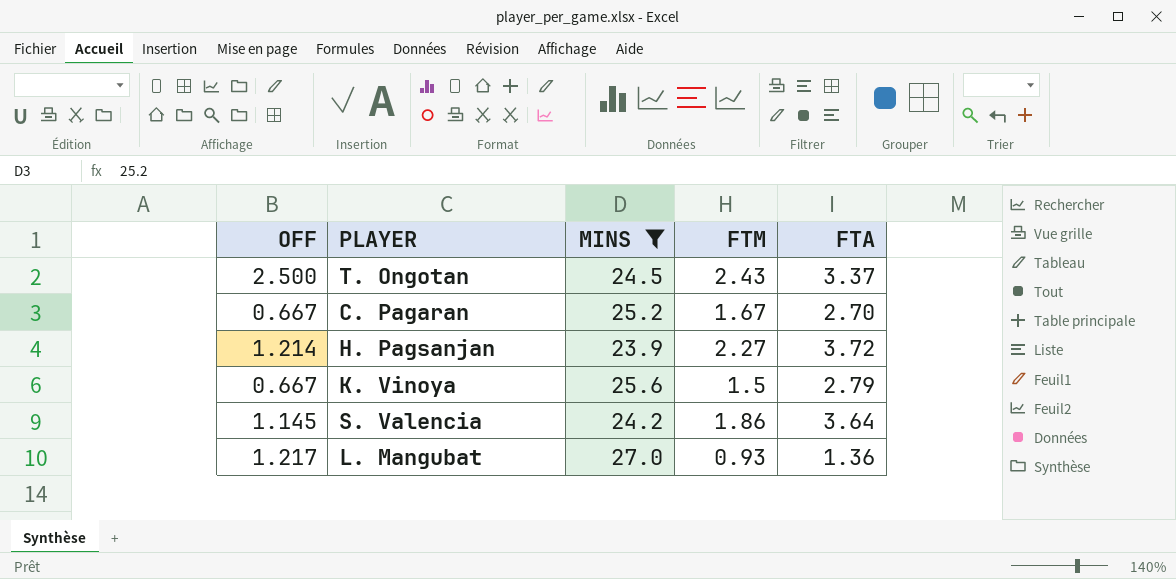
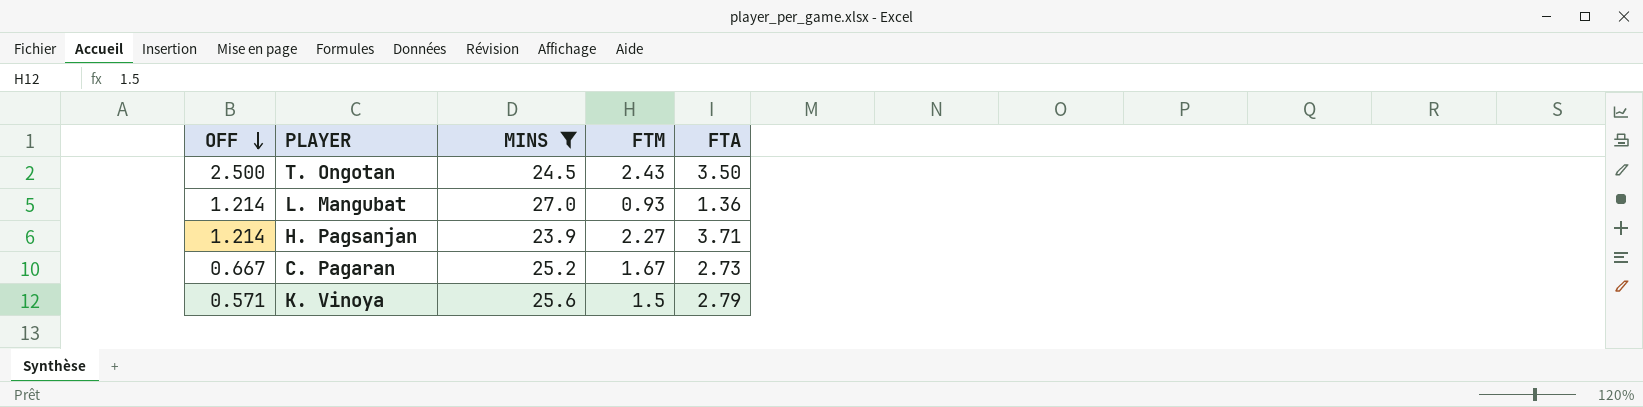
row order: none -> OFF descending
row S. Valencia: 1.145 | 24.2 | 1.86 | 3.64 -> none
T. Ongotan | FTA: 3.37 -> 3.50
L. Mangubat | OFF: 1.217 -> 1.214
H. Pagsanjan | FTA: 3.72 -> 3.71
C. Pagaran | FTA: 2.70 -> 2.73
K. Vinoya | OFF: 0.667 -> 0.571

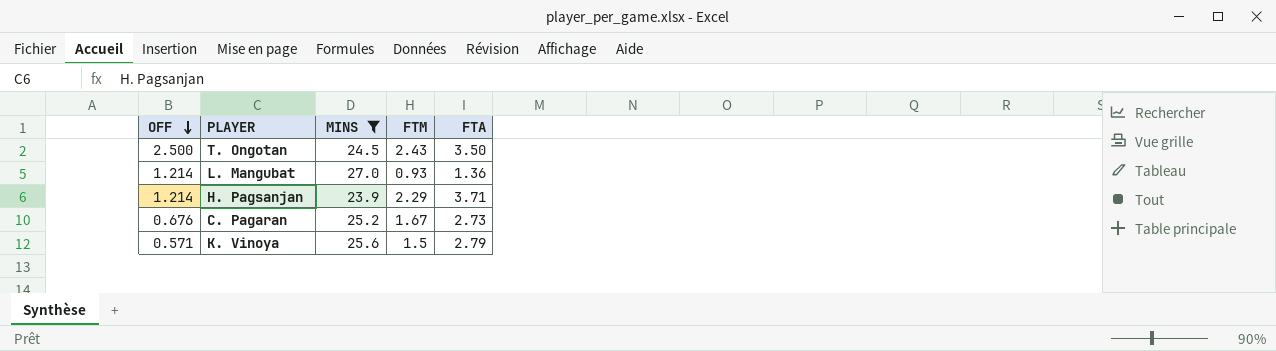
H. Pagsanjan | FTM: 2.27 -> 2.29
C. Pagaran | OFF: 0.667 -> 0.676

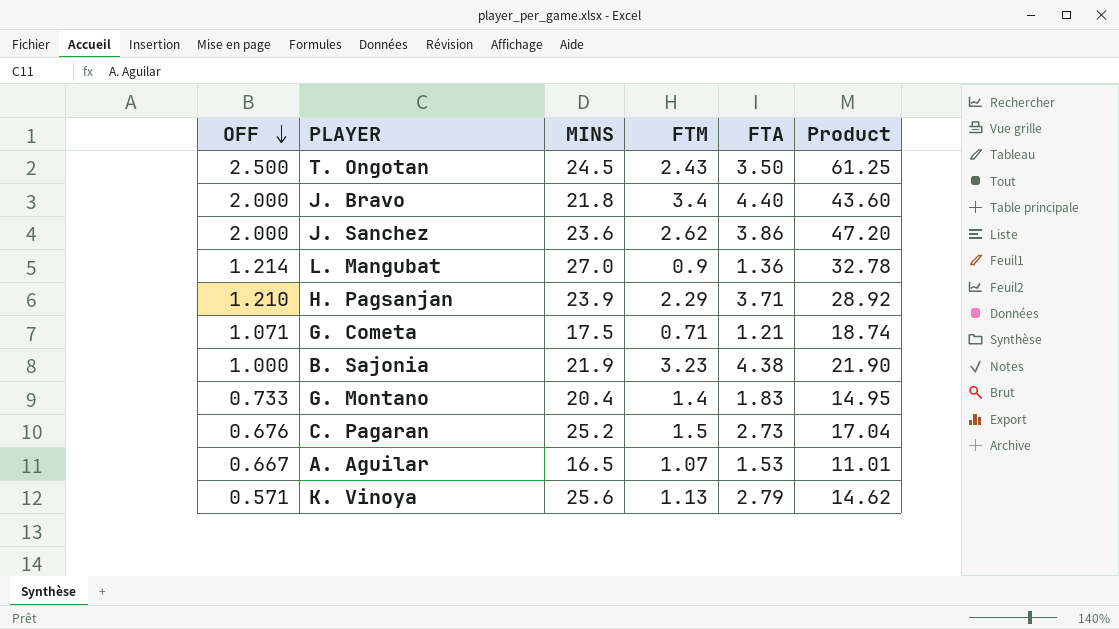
filter: MINS >= 23.9 -> none
column Product | formula: none -> [OFF] * [MINS]
L. Mangubat | FTM: 0.93 -> 0.9
H. Pagsanjan | OFF: 1.214 -> 1.210
C. Pagaran | FTM: 1.67 -> 1.5
K. Vinoya | FTM: 1.5 -> 1.13

